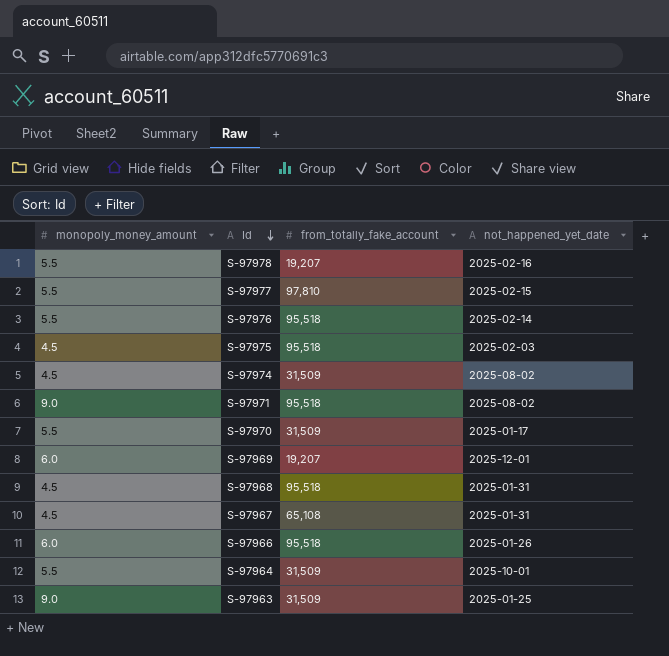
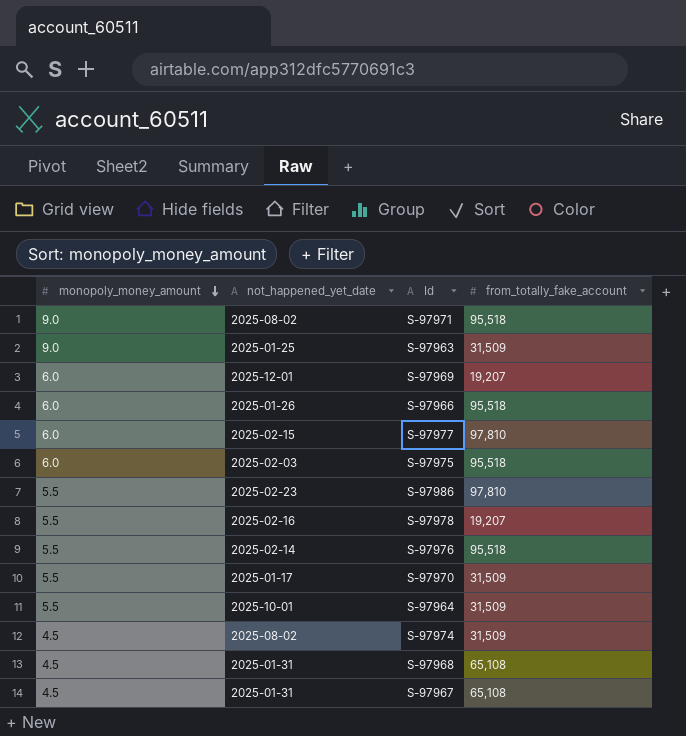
row order: Id descending -> monopoly_money_amount descending
column not_happened_yet_date | position: 4 -> 2
S-97977 | monopoly_money_amount: 5.5 -> 6.0
S-97975 | monopoly_money_amount: 4.5 -> 6.0
row S-97986: none -> 5.5 | 2025-02-23 | 97,810
S-97968 | from_totally_fake_account: 95,518 -> 65,108

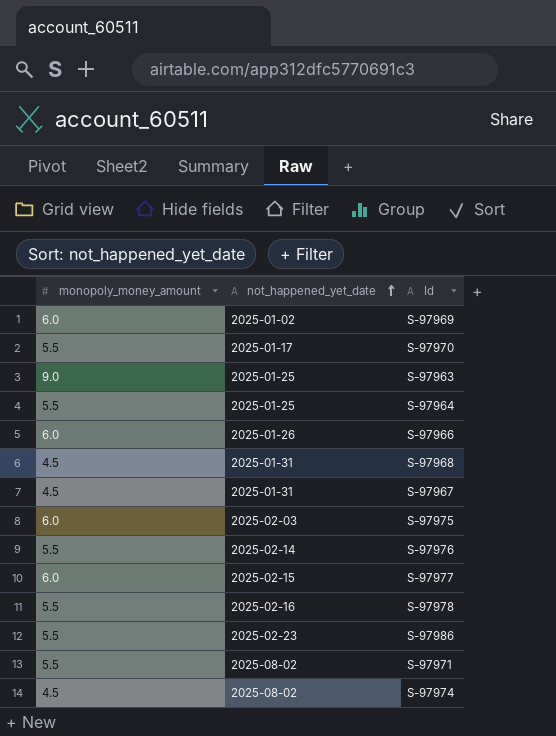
row order: monopoly_money_amount descending -> not_happened_yet_date ascending
column from_totally_fake_account | position: 4 -> none
S-97969 | not_happened_yet_date: 2025-12-01 -> 2025-01-02
S-97964 | not_happened_yet_date: 2025-10-01 -> 2025-01-25
S-97971 | monopoly_money_amount: 9.0 -> 5.5

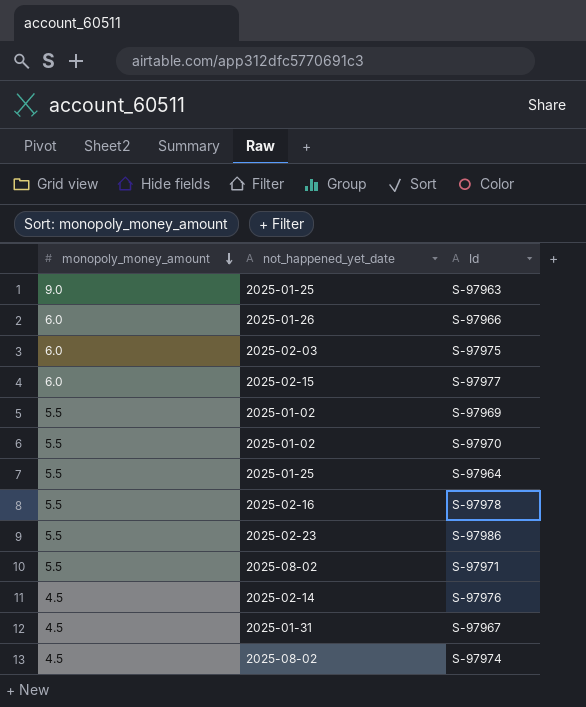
row order: not_happened_yet_date ascending -> monopoly_money_amount descending
row S-97968: 4.5 | 2025-01-31 -> none
S-97969 | monopoly_money_amount: 6.0 -> 5.5
S-97970 | not_happened_yet_date: 2025-01-17 -> 2025-01-02
S-97976 | monopoly_money_amount: 5.5 -> 4.5

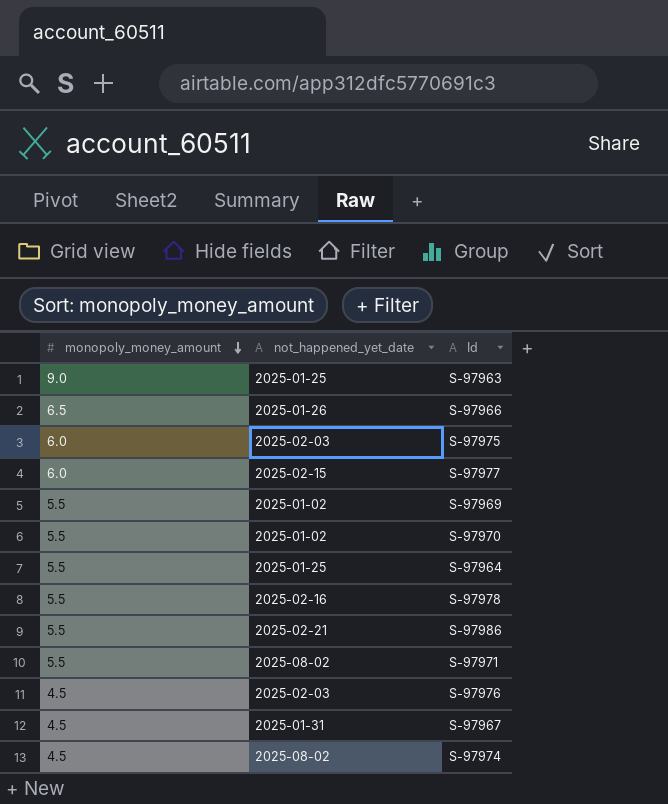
S-97966 | monopoly_money_amount: 6.0 -> 6.5
S-97986 | not_happened_yet_date: 2025-02-23 -> 2025-02-21
S-97976 | not_happened_yet_date: 2025-02-14 -> 2025-02-03

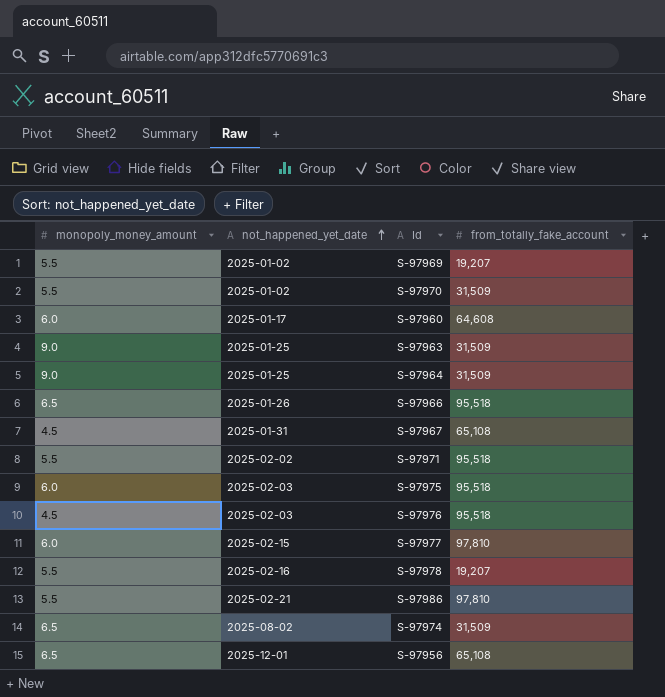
row order: monopoly_money_amount descending -> not_happened_yet_date ascending
column from_totally_fake_account | position: none -> 4
row S-97960: none -> 6.0 | 2025-01-17 | 64,608
S-97964 | monopoly_money_amount: 5.5 -> 9.0
S-97971 | not_happened_yet_date: 2025-08-02 -> 2025-02-02
S-97974 | monopoly_money_amount: 4.5 -> 6.5
row S-97956: none -> 6.5 | 2025-12-01 | 65,108

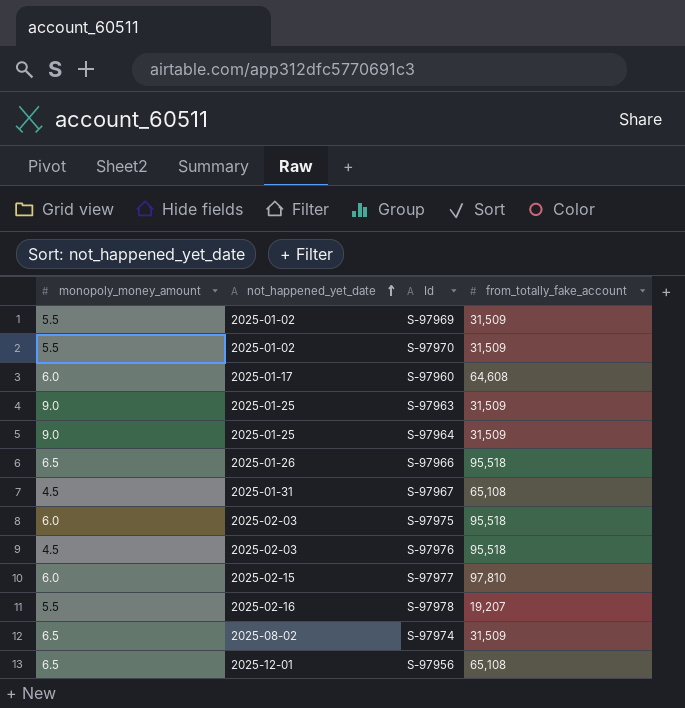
row S-97971: 5.5 | 2025-02-02 | 95,518 -> none
row S-97986: 5.5 | 2025-02-21 | 97,810 -> none
S-97969 | from_totally_fake_account: 19,207 -> 31,509

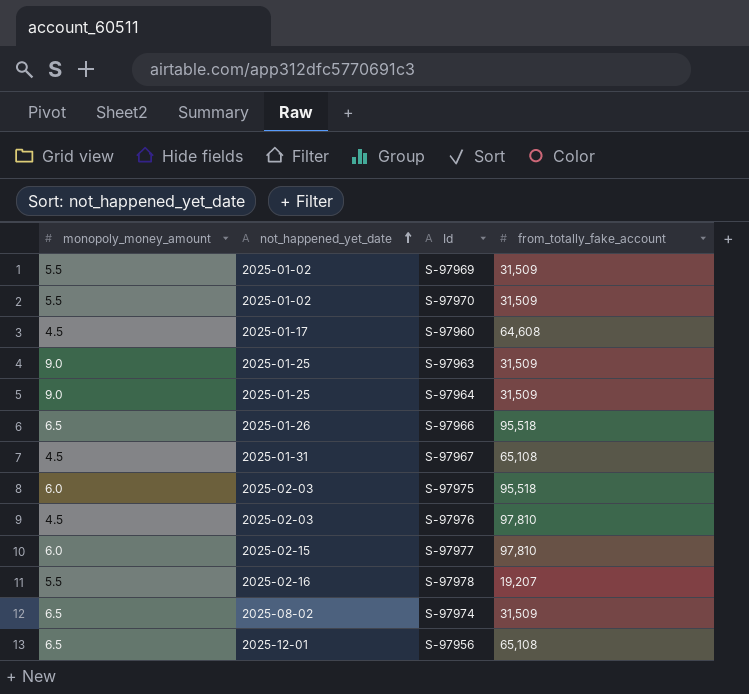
S-97960 | monopoly_money_amount: 6.0 -> 4.5
S-97976 | from_totally_fake_account: 95,518 -> 97,810

